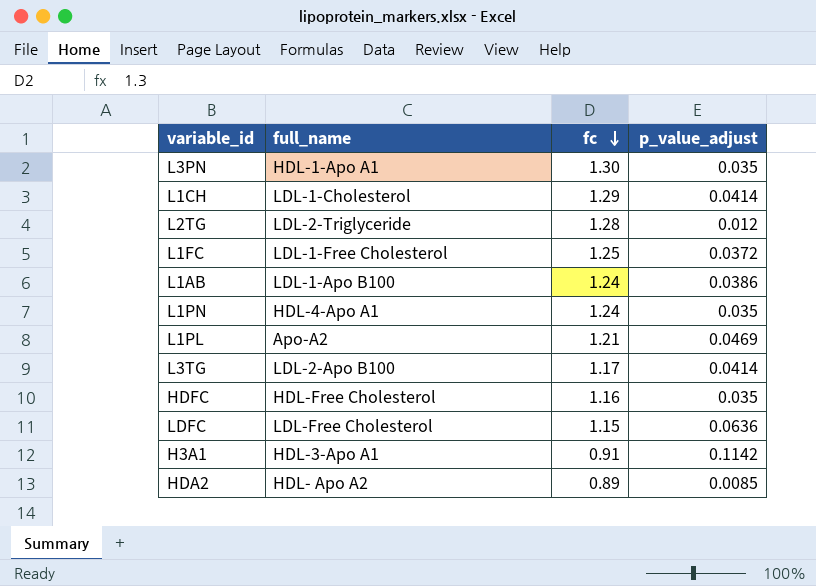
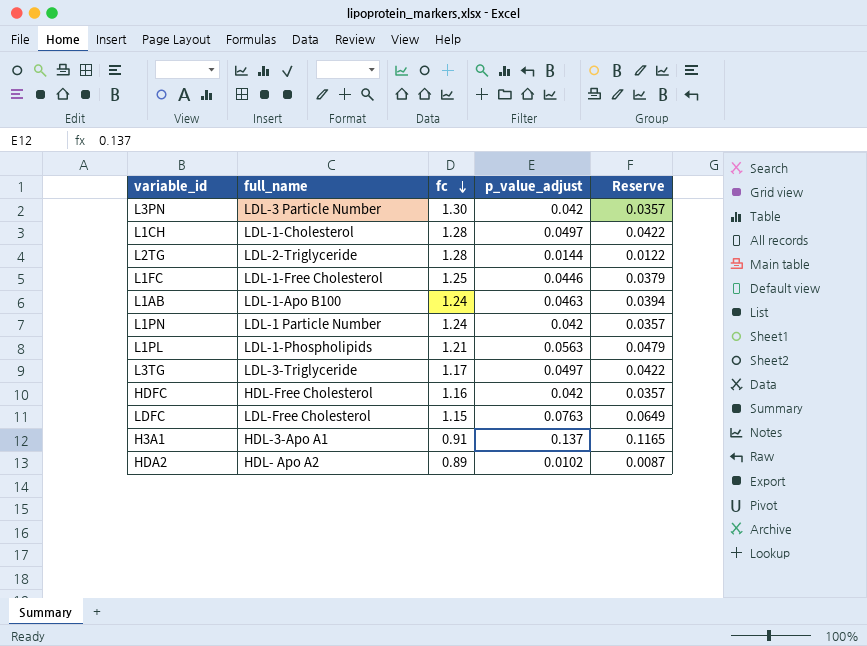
column Reserve | formula: none -> [p_value_adjust] * 0.85
L3PN | full_name: HDL-1-Apo A1 -> LDL-3 Particle Number
L3PN | p_value_adjust: 0.035 -> 0.042
L1CH | fc: 1.29 -> 1.28
L1CH | p_value_adjust: 0.0414 -> 0.0497
L2TG | p_value_adjust: 0.012 -> 0.0144
L1FC | p_value_adjust: 0.0372 -> 0.0446
L1AB | p_value_adjust: 0.0386 -> 0.0463
L1PN | full_name: HDL-4-Apo A1 -> LDL-1 Particle Number
L1PN | p_value_adjust: 0.035 -> 0.042
L1PL | full_name: Apo-A2 -> LDL-1-Phospholipids
L1PL | p_value_adjust: 0.0469 -> 0.0563
L3TG | full_name: LDL-2-Apo B100 -> LDL-3-Triglyceride
L3TG | p_value_adjust: 0.0414 -> 0.0497
HDFC | p_value_adjust: 0.035 -> 0.042
LDFC | p_value_adjust: 0.0636 -> 0.0763
H3A1 | p_value_adjust: 0.1142 -> 0.137
HDA2 | p_value_adjust: 0.0085 -> 0.0102

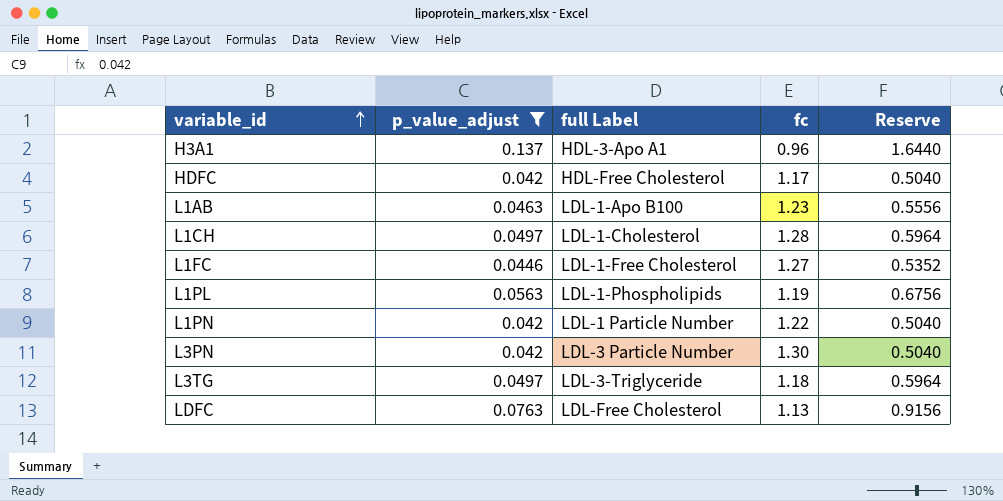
filter: none -> p_value_adjust >= 0.042
row order: fc descending -> variable_id ascending
column p_value_adjust | position: 4 -> 2
column name: full_name -> full Label
column Reserve | formula: [p_value_adjust] * 0.85 -> [p_value_adjust] * 12
H3A1 | fc: 0.91 -> 0.96
HDFC | fc: 1.16 -> 1.17
L1AB | fc: 1.24 -> 1.23
L1FC | fc: 1.25 -> 1.27
L1PL | fc: 1.21 -> 1.19
L1PN | fc: 1.24 -> 1.22
L3TG | fc: 1.17 -> 1.18
LDFC | fc: 1.15 -> 1.13

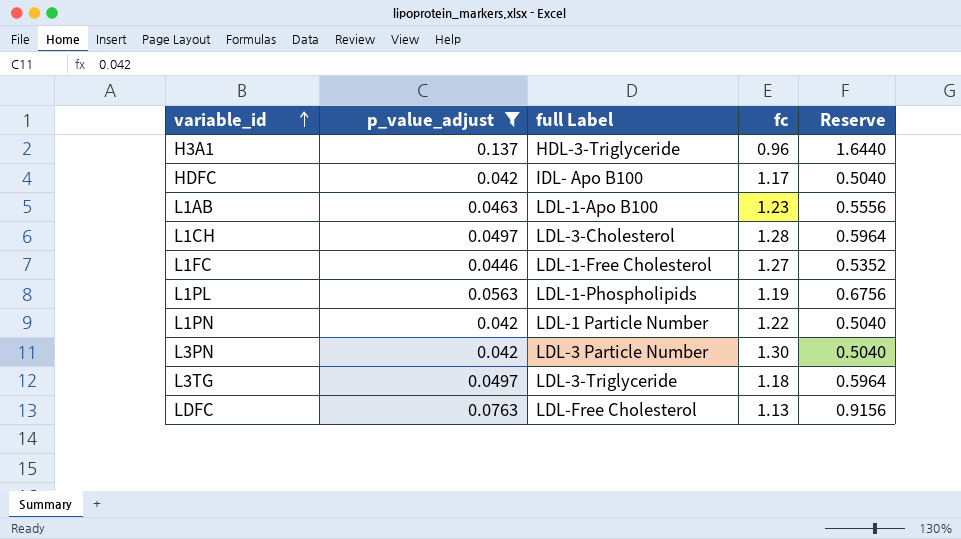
H3A1 | full Label: HDL-3-Apo A1 -> HDL-3-Triglyceride
HDFC | full Label: HDL-Free Cholesterol -> IDL- Apo B100
L1CH | full Label: LDL-1-Cholesterol -> LDL-3-Cholesterol

